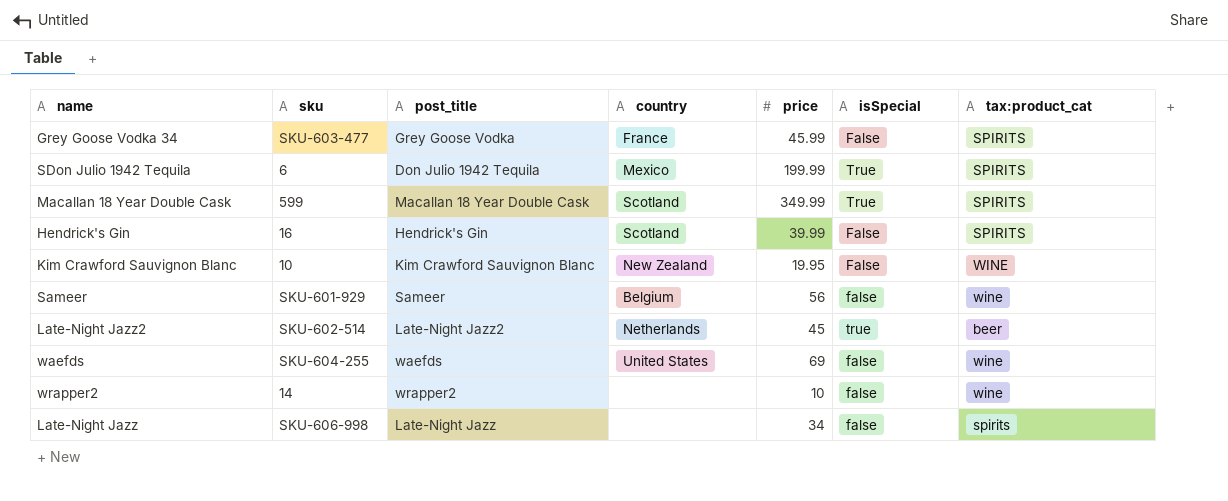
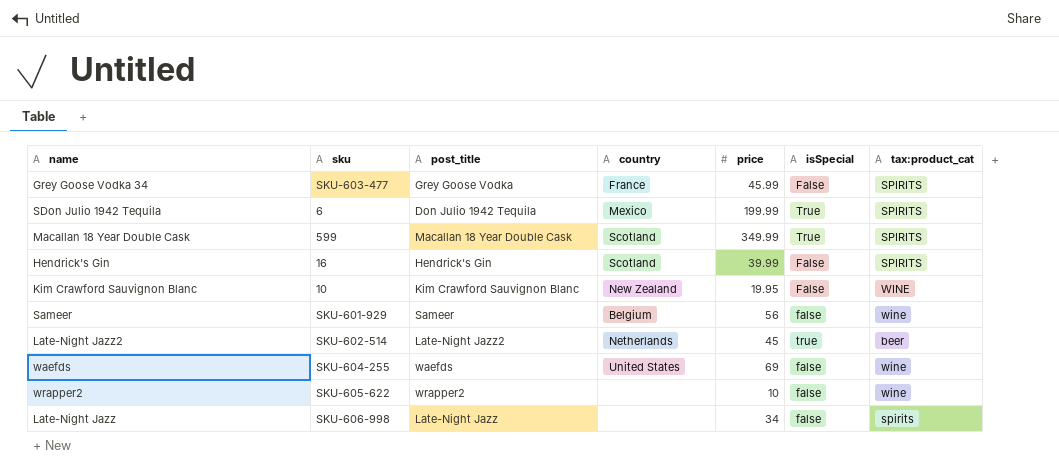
wrapper2 | sku: 14 -> SKU-605-622

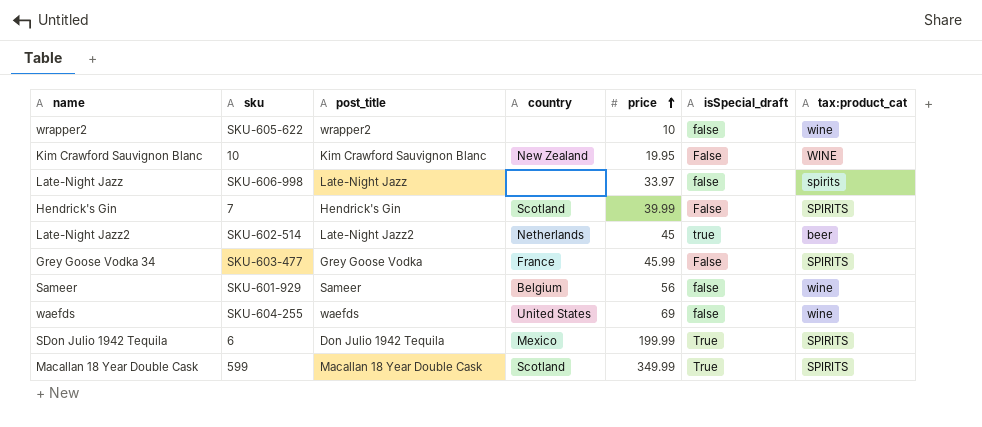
row order: none -> price ascending
column name: isSpecial -> isSpecial_draft
Late-Night Jazz | price: 34 -> 33.97
Hendrick's Gin | sku: 16 -> 7

